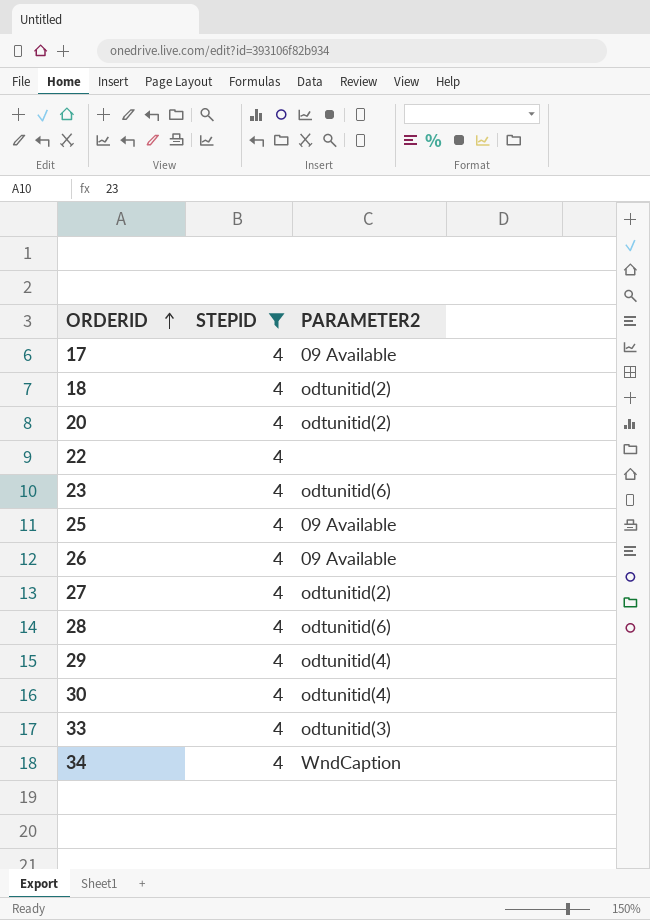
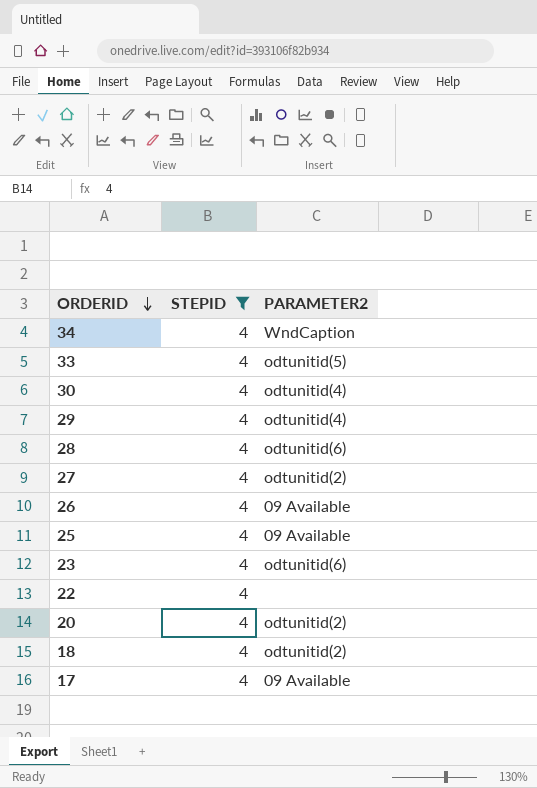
row order: ORDERID ascending -> ORDERID descending
33 | PARAMETER2: odtunitid(3) -> odtunitid(5)

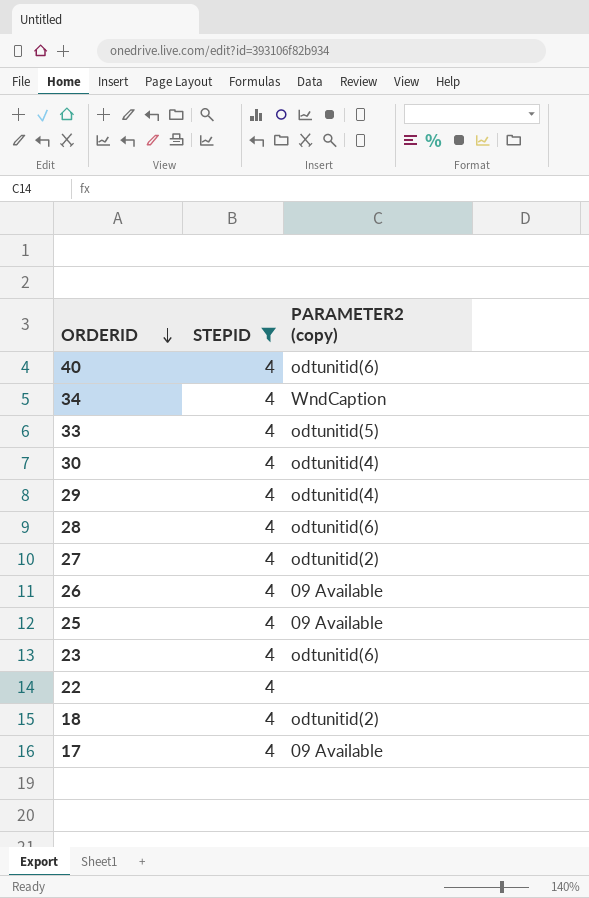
column name: PARAMETER2 -> PARAMETER2 (copy)
row 20: 4 | odtunitid(2) -> none
row 40: none -> 4 | odtunitid(6)

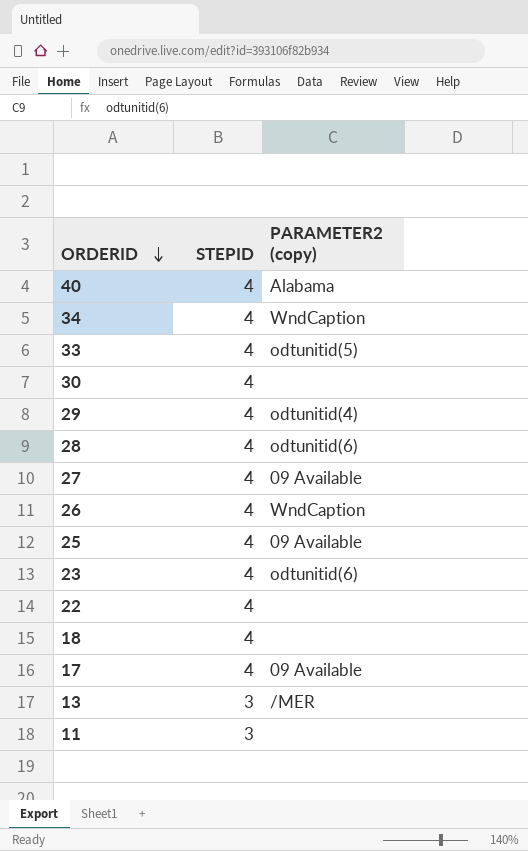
filter: STEPID = 4 -> none
40 | PARAMETER2 (copy): odtunitid(6) -> Alabama
30 | PARAMETER2 (copy): odtunitid(4) -> none
27 | PARAMETER2 (copy): odtunitid(2) -> 09 Available
26 | PARAMETER2 (copy): 09 Available -> WndCaption
18 | PARAMETER2 (copy): odtunitid(2) -> none

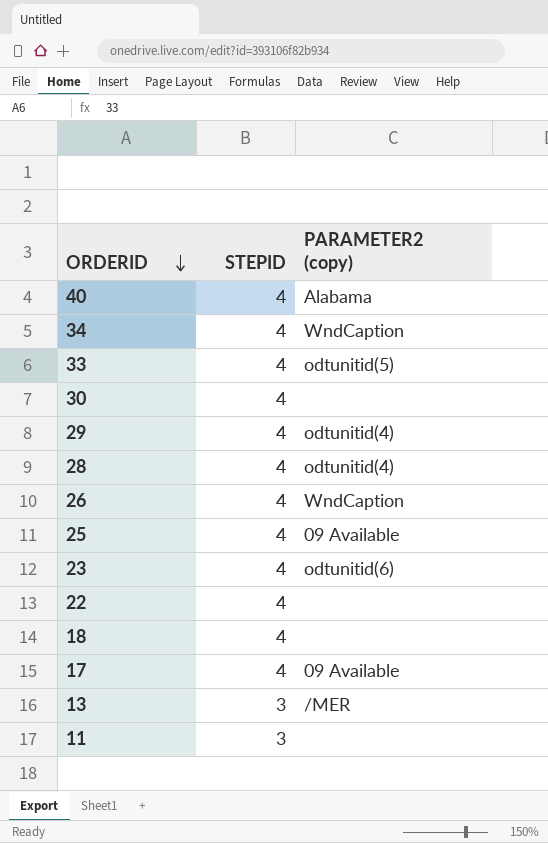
row 27: 4 | 09 Available -> none
28 | PARAMETER2 (copy): odtunitid(6) -> odtunitid(4)

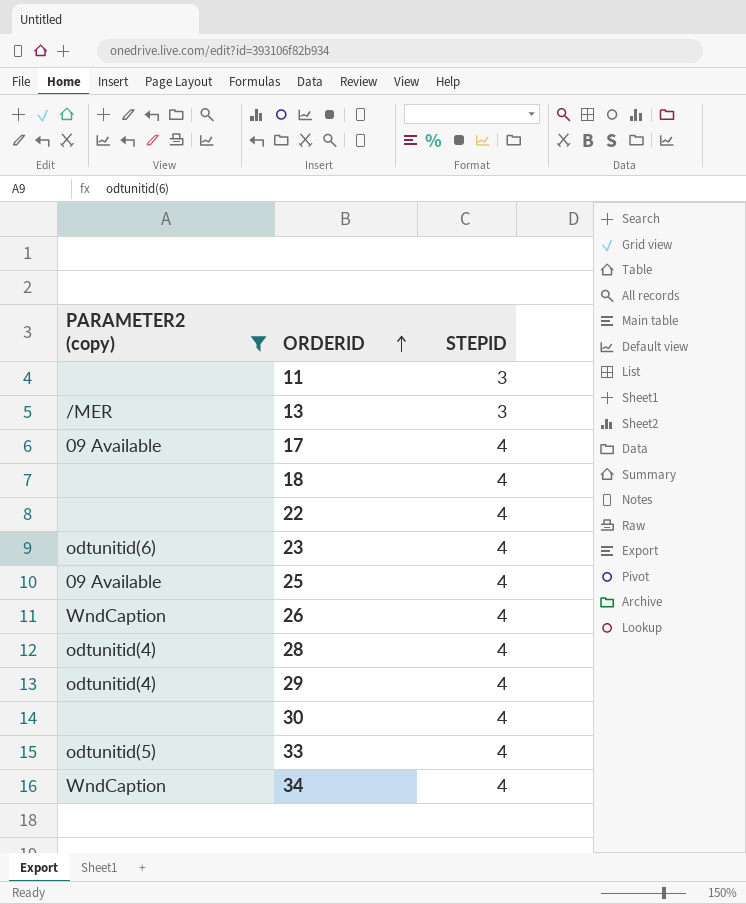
filter: none -> PARAMETER2 (copy) != Alabama
row order: ORDERID descending -> ORDERID ascending
column PARAMETER2 (copy) | position: 3 -> 1

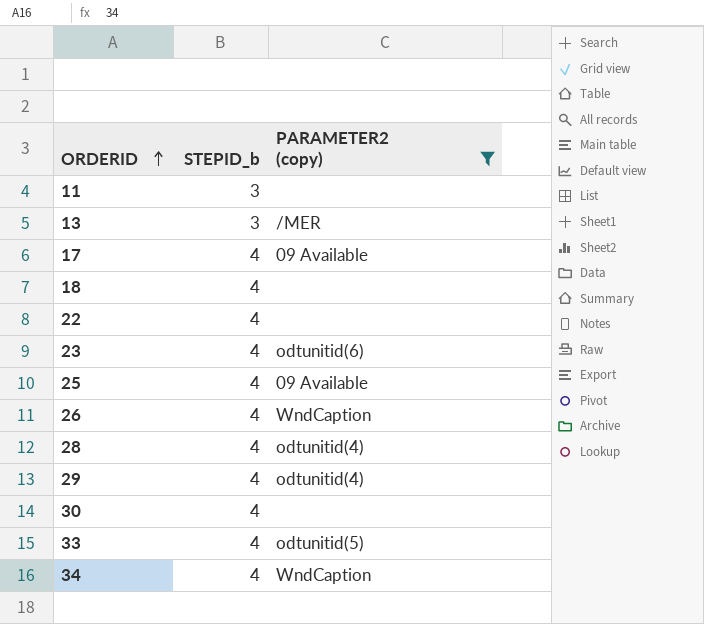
column name: STEPID -> STEPID_b
column PARAMETER2 (copy) | position: 1 -> 3

